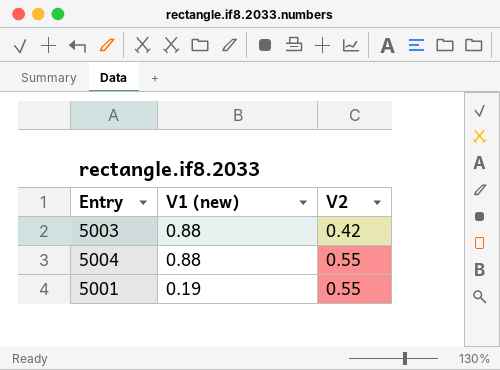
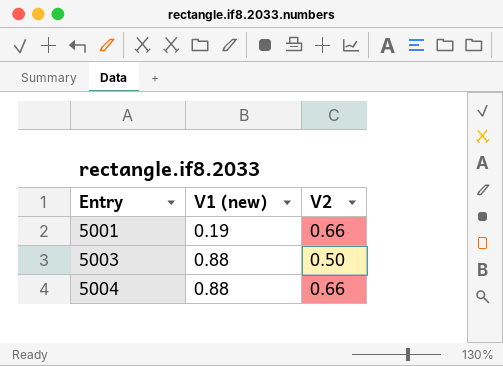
row order: V1 (new) descending -> Entry ascending
5001 | V2: 0.55 -> 0.66
5003 | V2: 0.42 -> 0.50
5004 | V2: 0.55 -> 0.66

